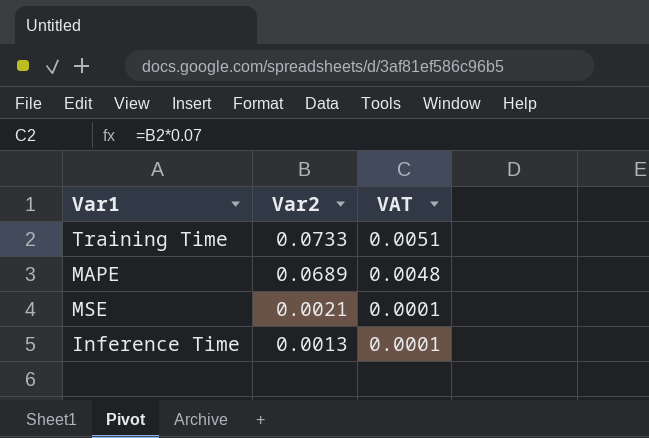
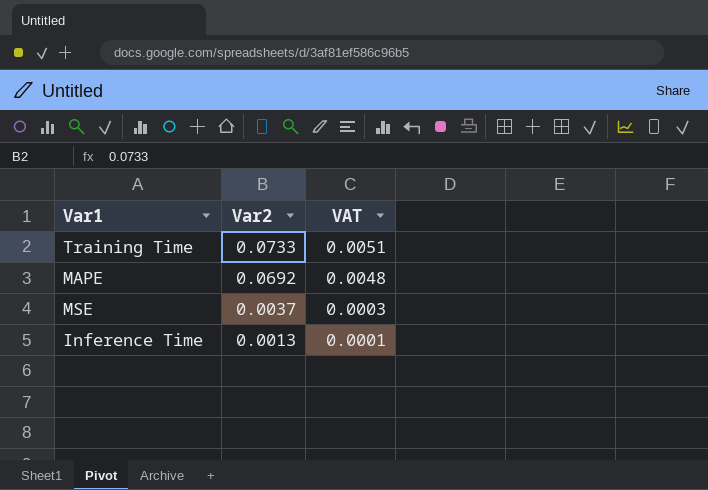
MAPE | Var2: 0.0689 -> 0.0692
MSE | Var2: 0.0021 -> 0.0037
MSE | VAT: 0.0001 -> 0.0003

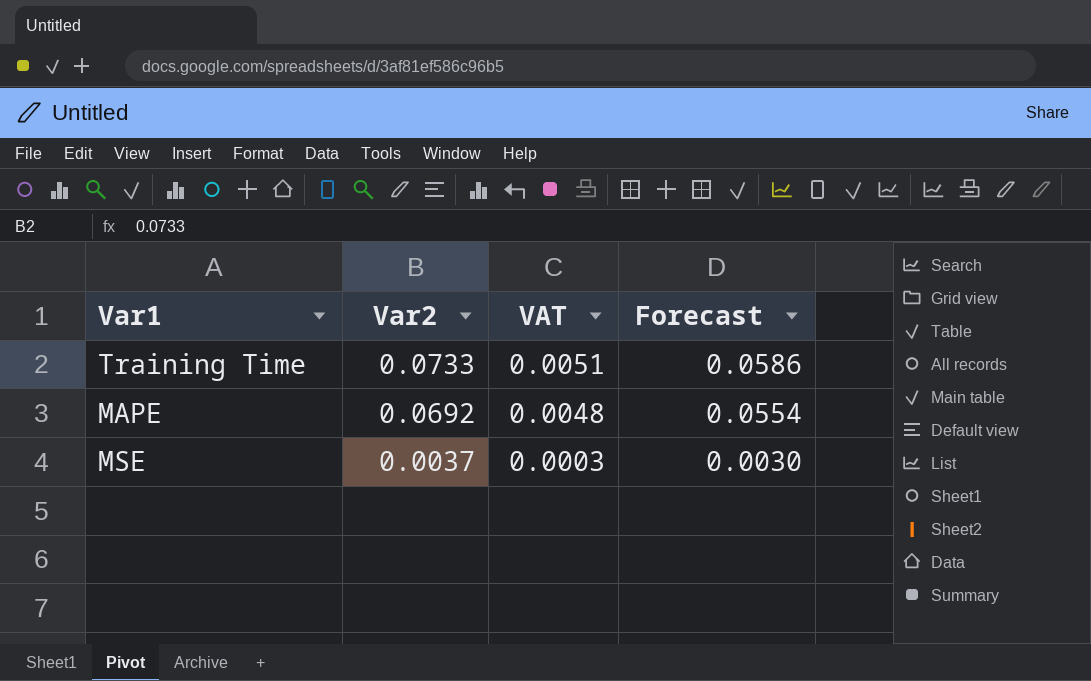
column Forecast | formula: none -> [Var2] * 0.8
row Inference Time: 0.0013 | 0.0001 -> none

